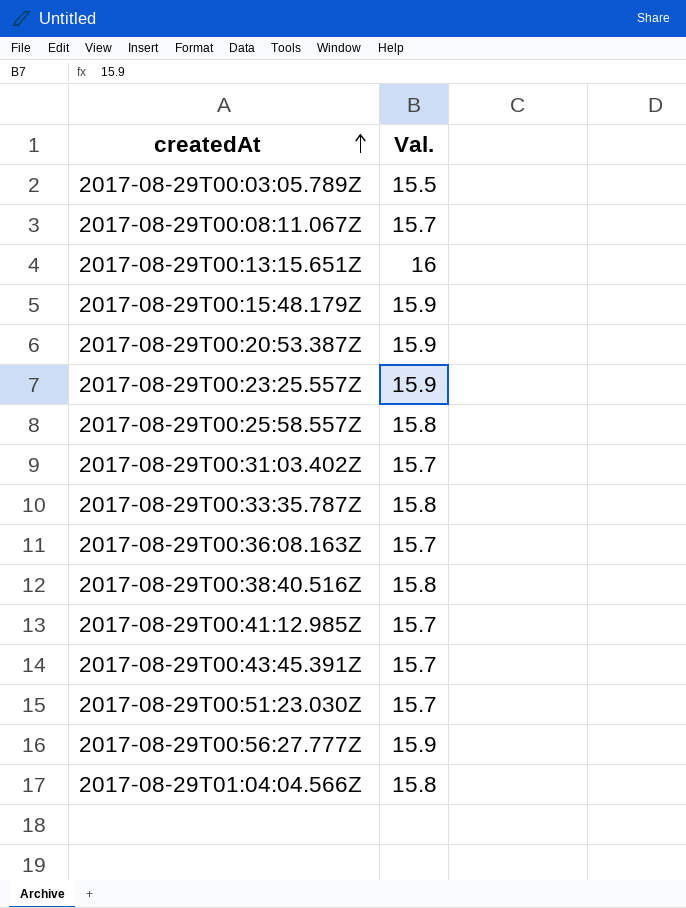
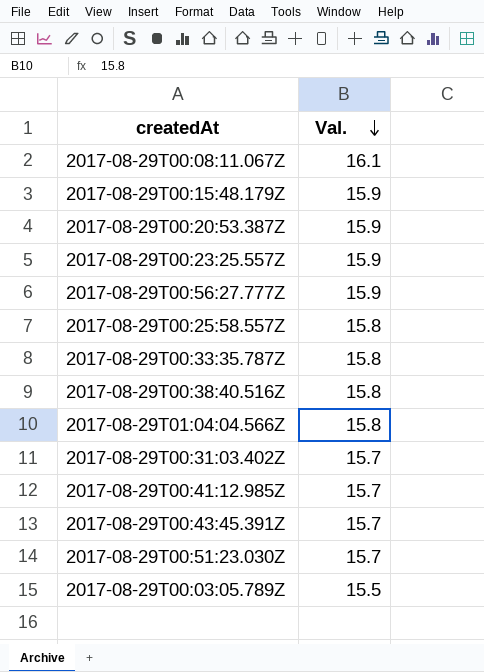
row order: createdAt ascending -> Val. descending
row 2017-08-29T00:13:15.651Z: 16 -> none
row 2017-08-29T00:36:08.163Z: 15.7 -> none
2017-08-29T00:08:11.067Z | Val.: 15.7 -> 16.1

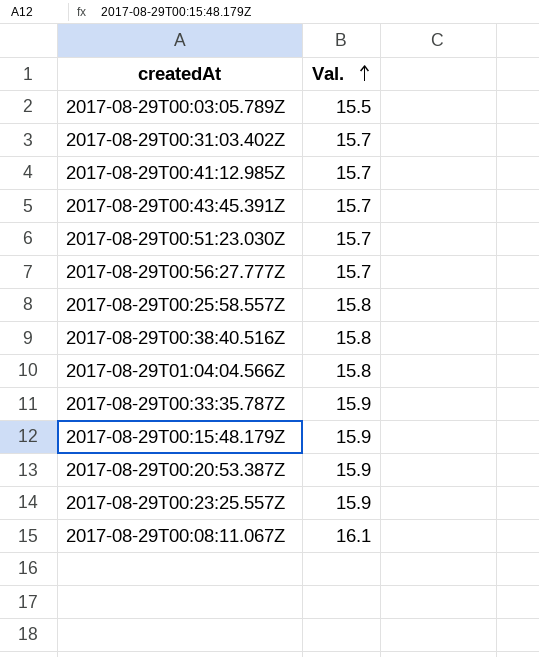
row order: Val. descending -> Val. ascending
2017-08-29T00:56:27.777Z | Val.: 15.9 -> 15.7
2017-08-29T00:33:35.787Z | Val.: 15.8 -> 15.9

